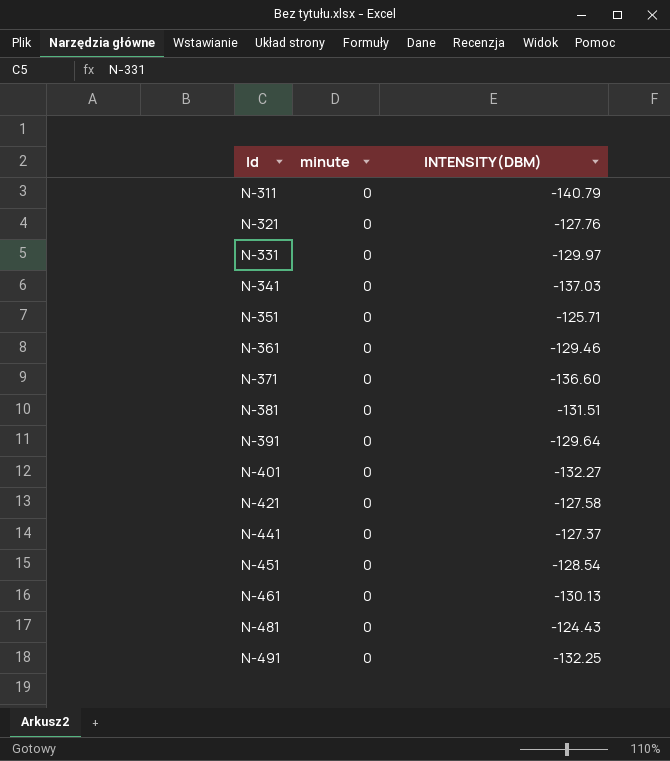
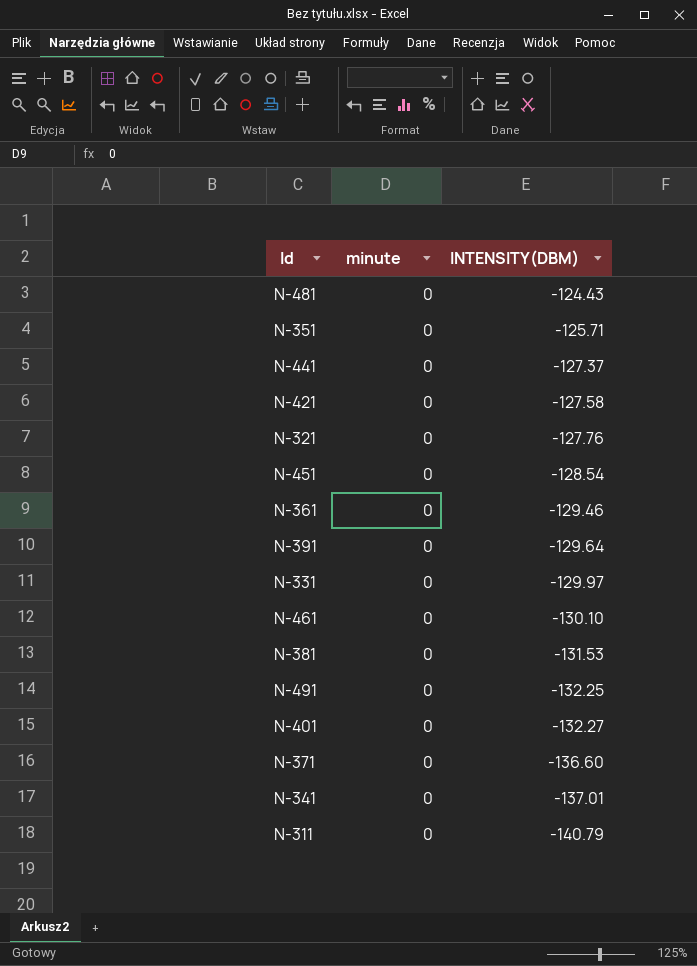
row order: Id ascending -> INTENSITY(DBM) descending
N-461 | INTENSITY(DBM): -130.13 -> -130.10
N-381 | INTENSITY(DBM): -131.51 -> -131.53
N-341 | INTENSITY(DBM): -137.03 -> -137.01

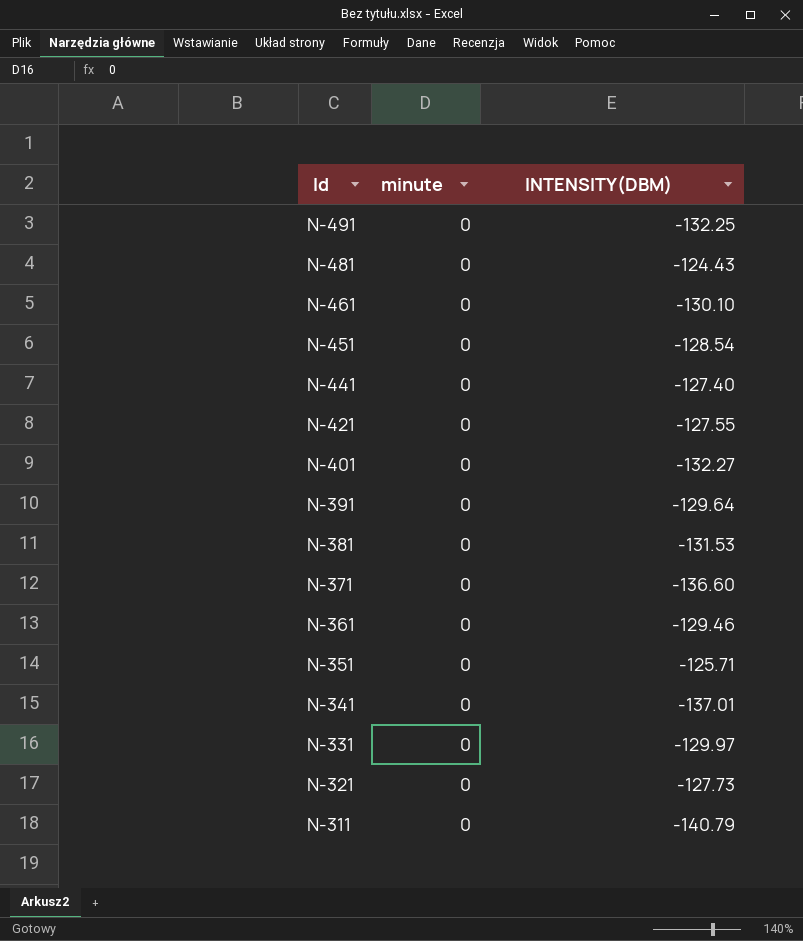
row order: INTENSITY(DBM) descending -> Id descending
N-441 | INTENSITY(DBM): -127.37 -> -127.40
N-421 | INTENSITY(DBM): -127.58 -> -127.55
N-321 | INTENSITY(DBM): -127.76 -> -127.73

